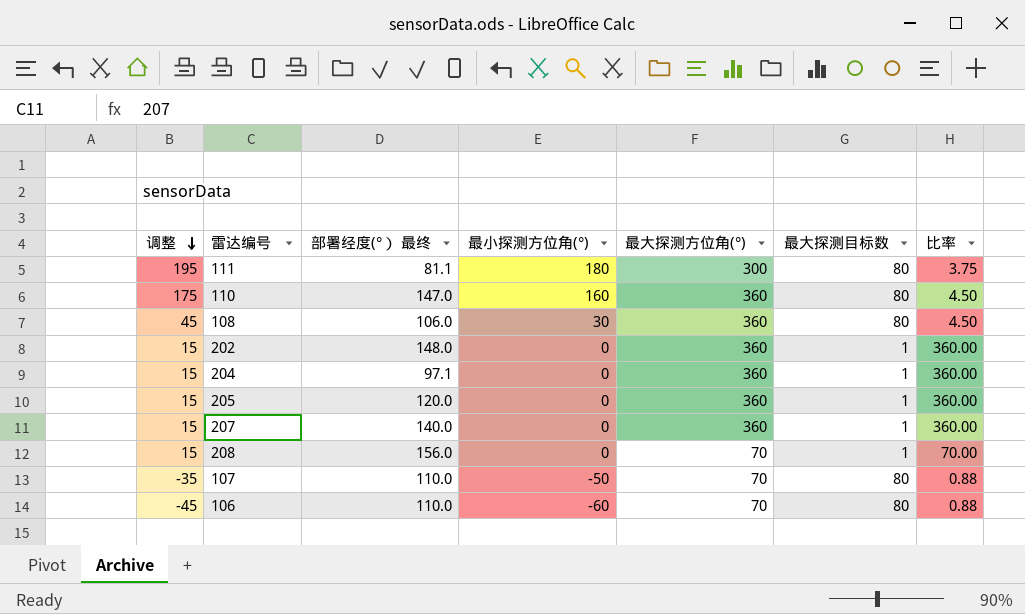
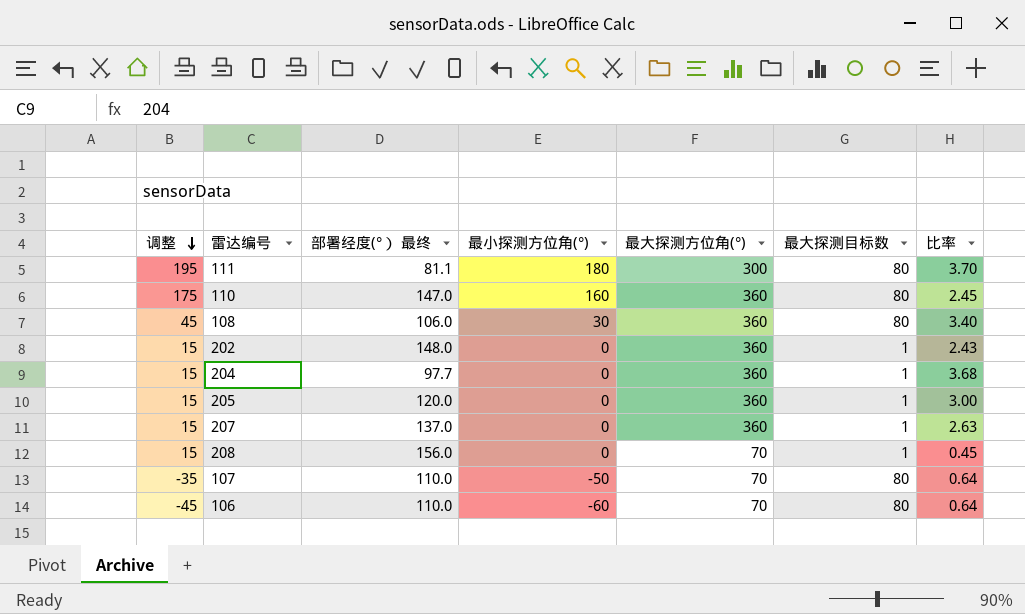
column 比率 | formula: [最大探测方位角(°)] / [最大探测目标数] -> [最大探测方位角(°)] / [部署经度(°） 最终]
204 | 部署经度(°） 最终: 97.1 -> 97.7
207 | 部署经度(°） 最终: 140.0 -> 137.0

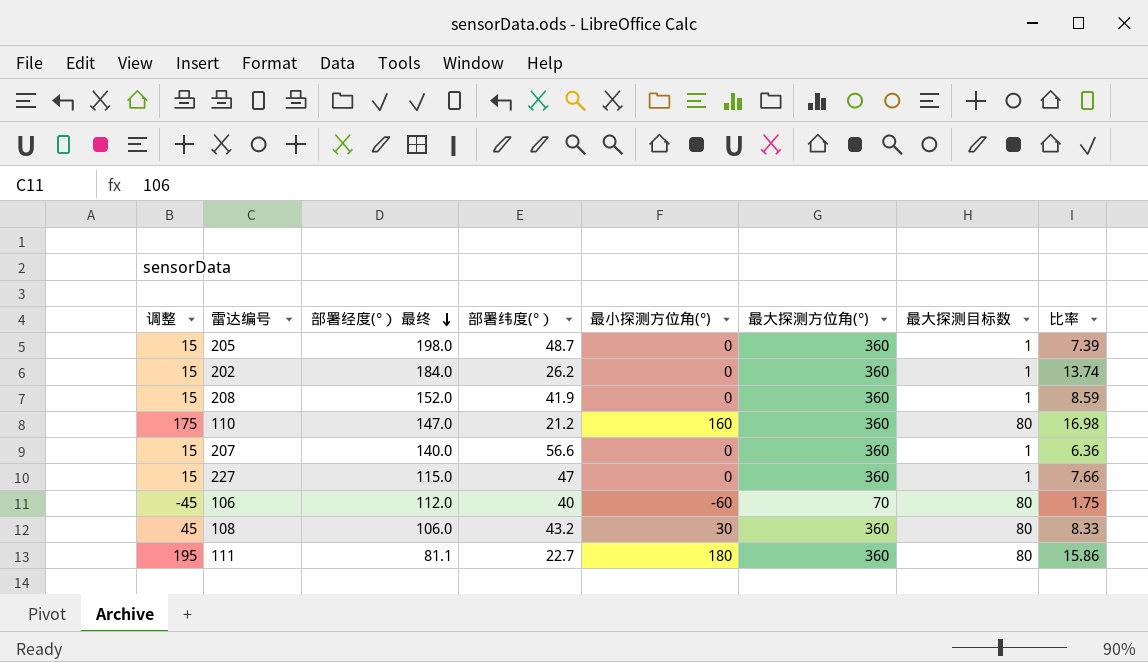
row order: 调整 descending -> 部署经度(°） 最终 descending
column 部署纬度(°） | position: none -> 4
column 比率 | formula: [最大探测方位角(°)] / [部署经度(°） 最终] -> [最大探测方位角(°)] / [部署纬度(°）]
row 204: 15 | 97.7 | 0 | 360 | 1 | 3.68 -> none
row 107: -35 | 110.0 | -50 | 70 | 80 | 0.64 -> none
205 | 部署经度(°） 最终: 120.0 -> 198.0
202 | 部署经度(°） 最终: 148.0 -> 184.0
208 | 部署经度(°） 最终: 156.0 -> 152.0
208 | 最大探测方位角(°): 70 -> 360
207 | 部署经度(°） 最终: 137.0 -> 140.0
row 227: none -> 15 | 115.0 | 47 | 0 | 360 | 1 | 7.66
106 | 部署经度(°） 最终: 110.0 -> 112.0
111 | 最大探测方位角(°): 300 -> 360

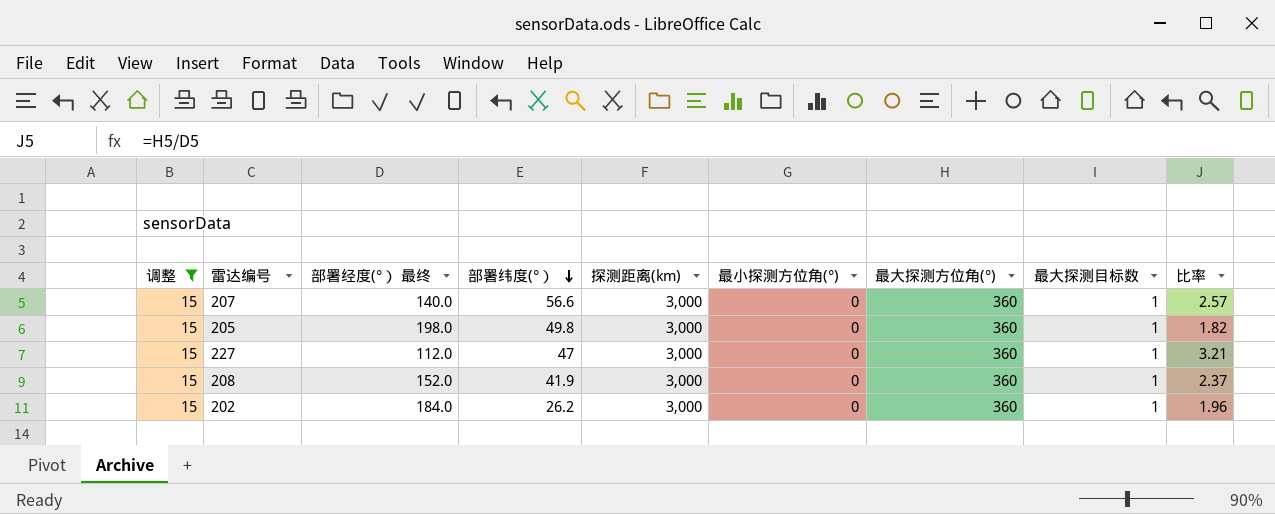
filter: none -> 调整 = 15
row order: 部署经度(°） 最终 descending -> 部署纬度(°） descending
column 探测距离(km) | position: none -> 5
column 比率 | formula: [最大探测方位角(°)] / [部署纬度(°）] -> [最大探测方位角(°)] / [部署经度(°） 最终]
205 | 部署纬度(°）: 48.7 -> 49.8
227 | 部署经度(°） 最终: 115.0 -> 112.0

